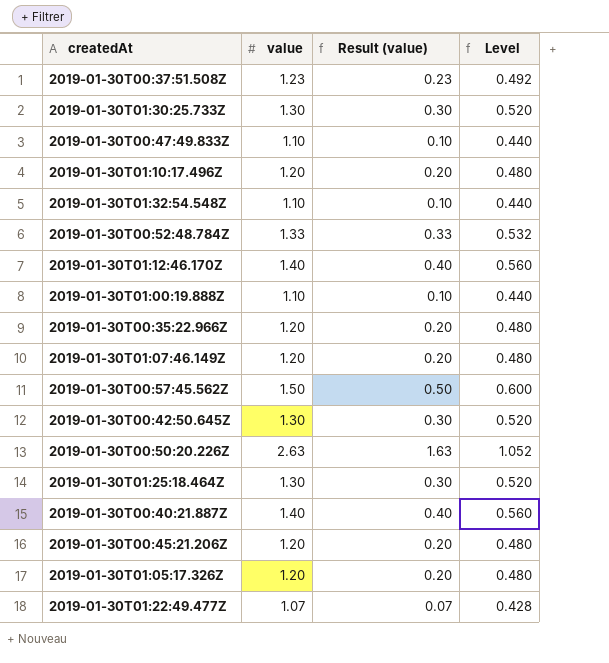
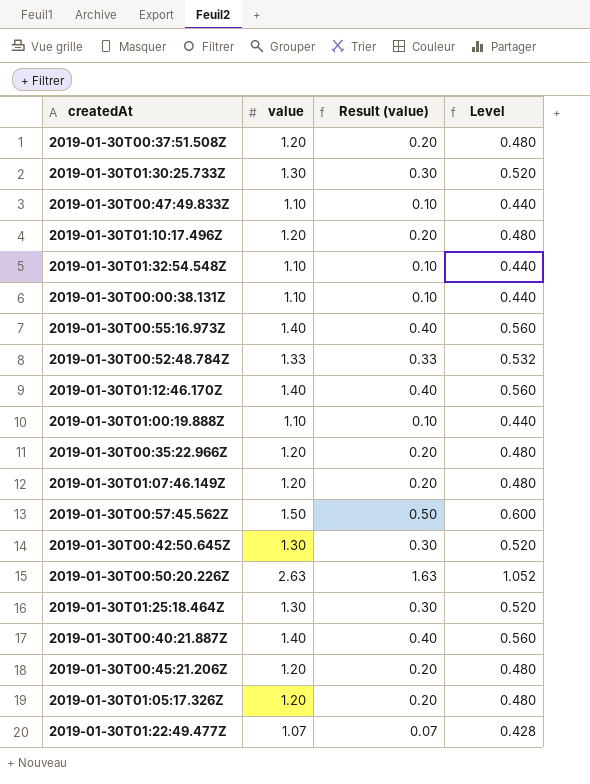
2019-01-30T00:37:51.508Z | value: 1.23 -> 1.20
2019-01-30T00:37:51.508Z | Result (value): 0.23 -> 0.20
2019-01-30T00:37:51.508Z | Level: 0.492 -> 0.480
row 2019-01-30T00:00:38.131Z: none -> 1.10 | 0.10 | 0.440
row 2019-01-30T00:55:16.973Z: none -> 1.40 | 0.40 | 0.560

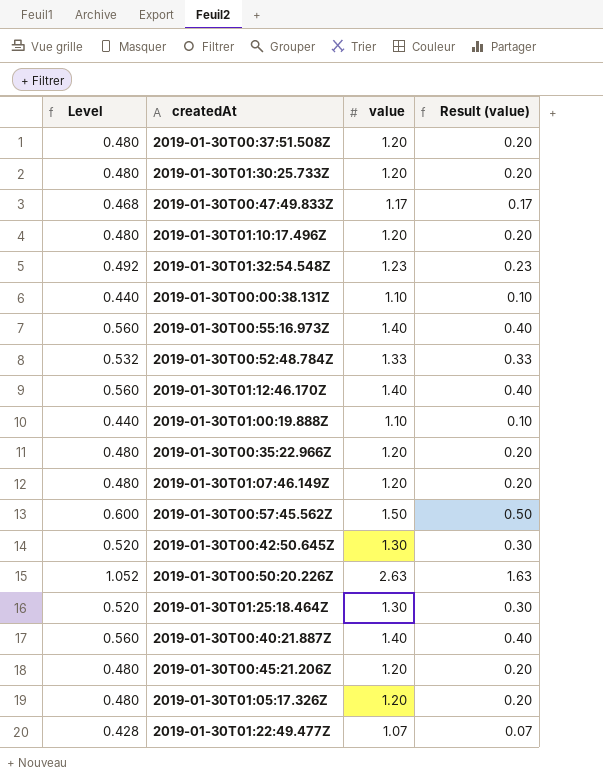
column Level | position: 4 -> 1
2019-01-30T01:30:25.733Z | Level: 0.520 -> 0.480
2019-01-30T01:30:25.733Z | value: 1.30 -> 1.20
2019-01-30T01:30:25.733Z | Result (value): 0.30 -> 0.20
2019-01-30T00:47:49.833Z | Level: 0.440 -> 0.468
2019-01-30T00:47:49.833Z | value: 1.10 -> 1.17
2019-01-30T00:47:49.833Z | Result (value): 0.10 -> 0.17
2019-01-30T01:32:54.548Z | Level: 0.440 -> 0.492
2019-01-30T01:32:54.548Z | value: 1.10 -> 1.23
2019-01-30T01:32:54.548Z | Result (value): 0.10 -> 0.23

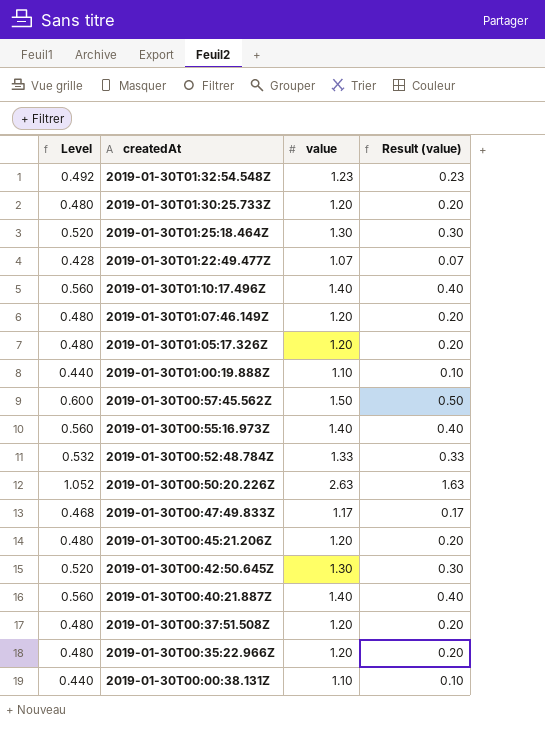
row order: none -> createdAt descending
row 2019-01-30T01:12:46.170Z: 0.560 | 1.40 | 0.40 -> none
2019-01-30T01:10:17.496Z | Level: 0.480 -> 0.560
2019-01-30T01:10:17.496Z | value: 1.20 -> 1.40
2019-01-30T01:10:17.496Z | Result (value): 0.20 -> 0.40

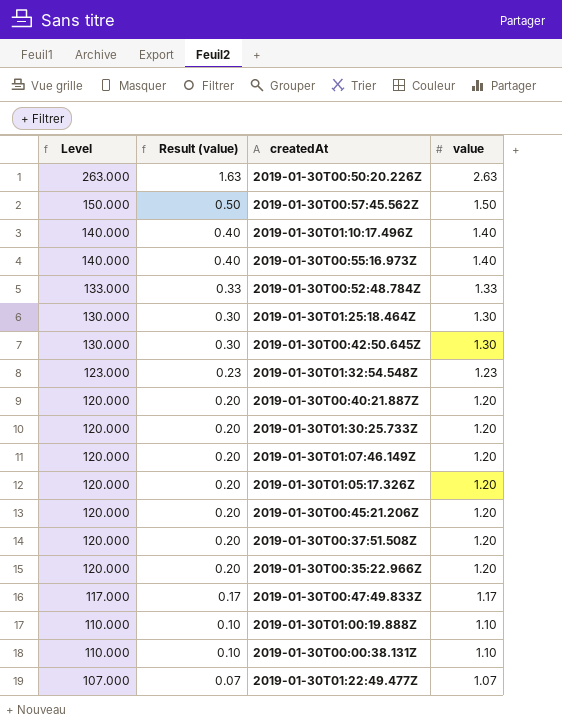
row order: createdAt descending -> Level descending
column Level | formula: [value] * 0.4 -> [value] * 100
column Result (value) | position: 4 -> 2
2019-01-30T00:40:21.887Z | Result (value): 0.40 -> 0.20
2019-01-30T00:40:21.887Z | value: 1.40 -> 1.20

